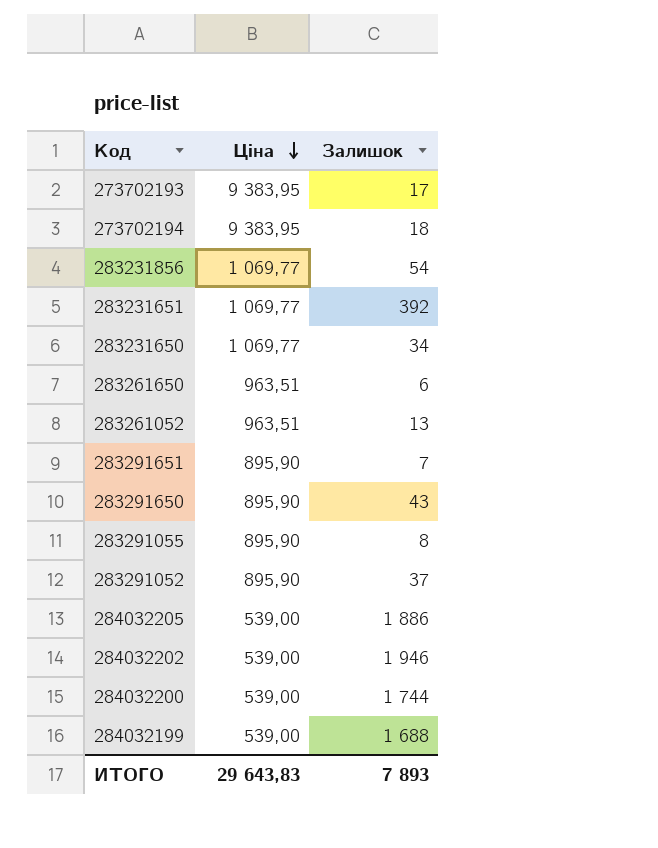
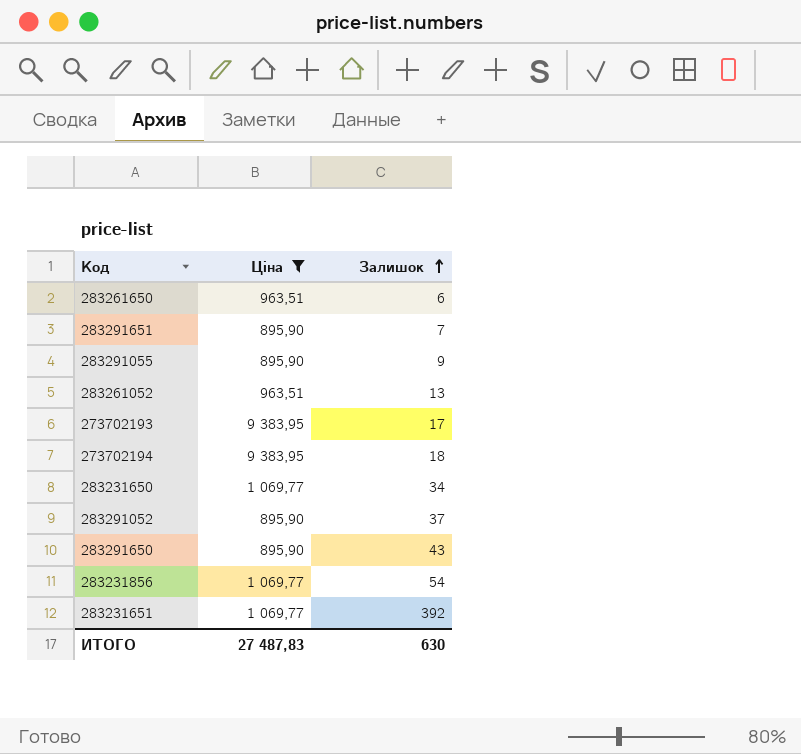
filter: none -> Ціна != 539,00
row order: Ціна descending -> Залишок ascending
283291055 | Залишок: 8 -> 9
ИТОГО | Ціна: 29 643,83 -> 27 487,83
ИТОГО | Залишок: 7 893 -> 630

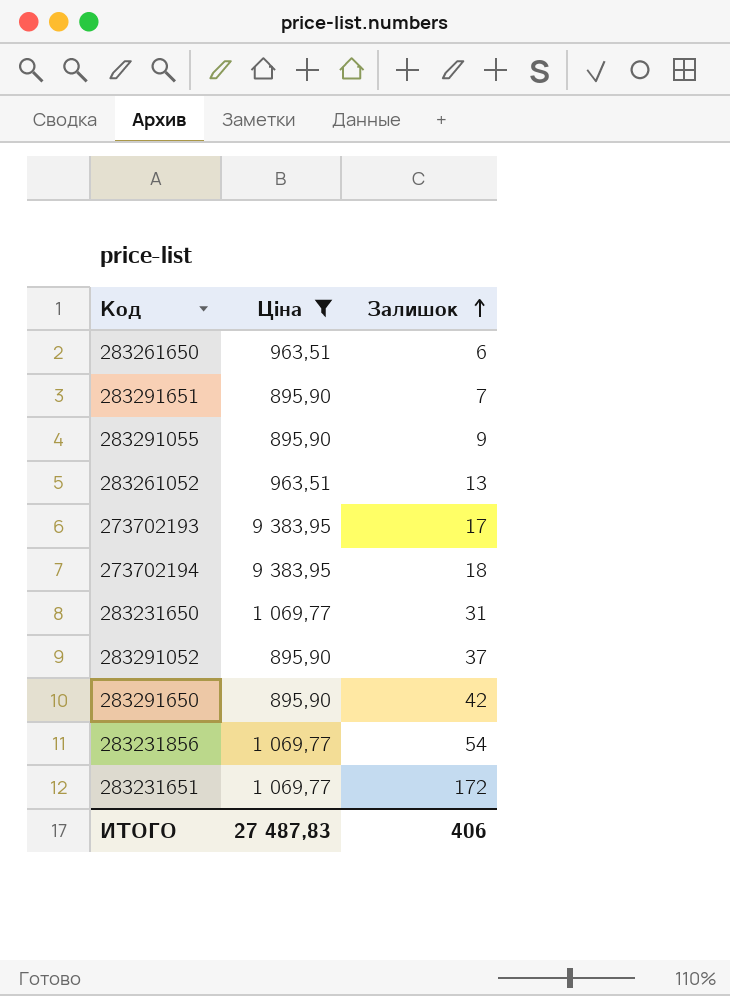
283231650 | Залишок: 34 -> 31
283291650 | Залишок: 43 -> 42
283231651 | Залишок: 392 -> 172
ИТОГО | Залишок: 630 -> 406

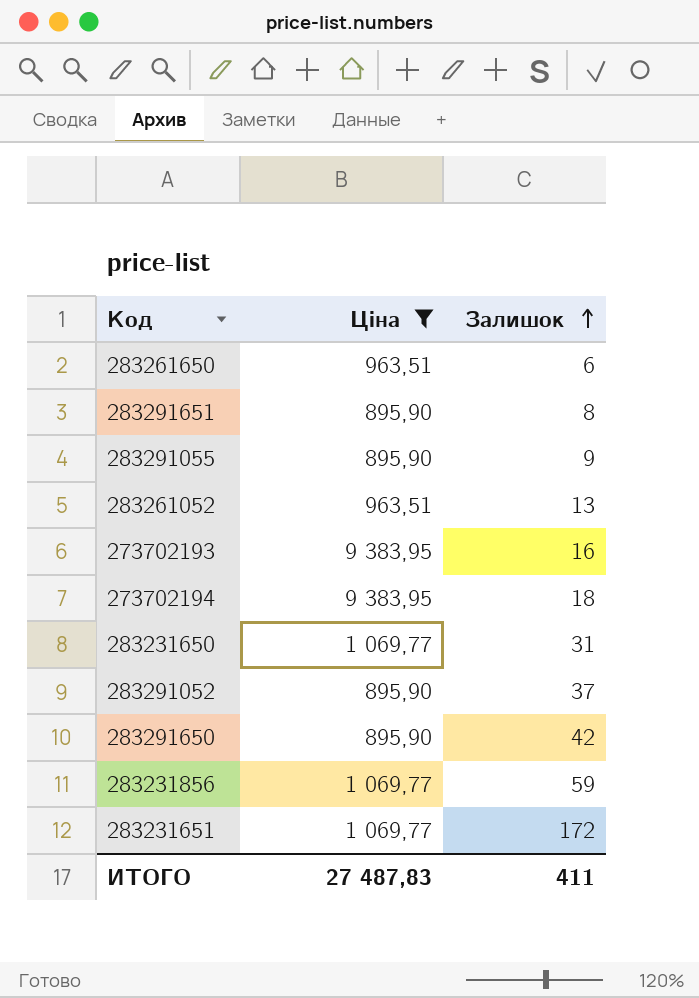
283291651 | Залишок: 7 -> 8
273702193 | Залишок: 17 -> 16
283231856 | Залишок: 54 -> 59
ИТОГО | Залишок: 406 -> 411

